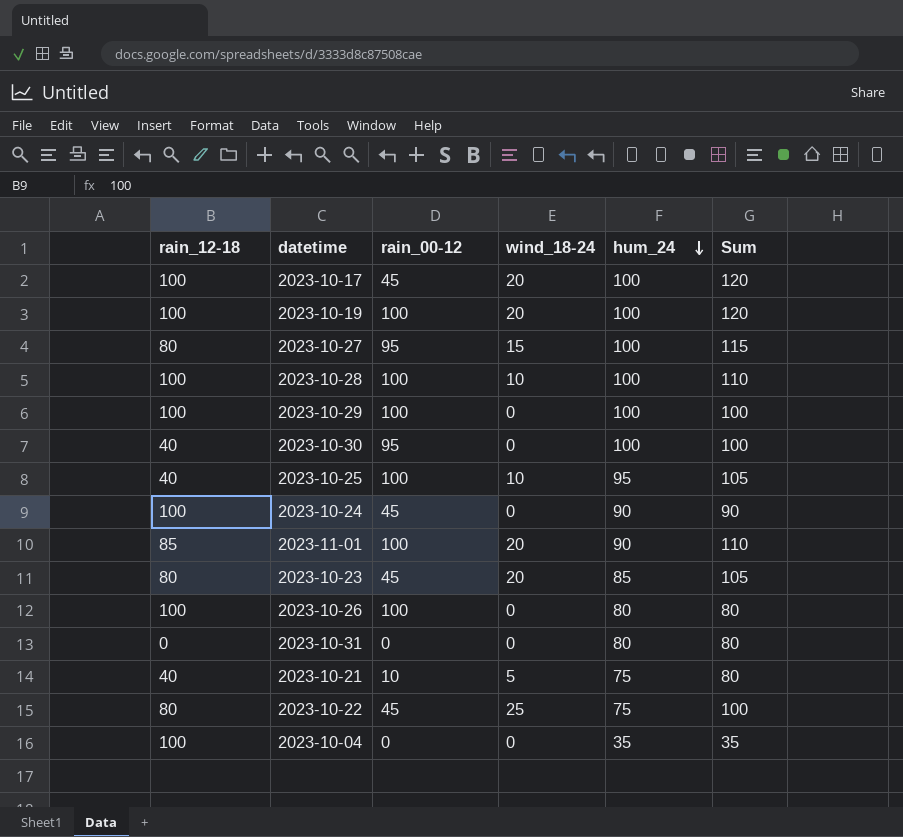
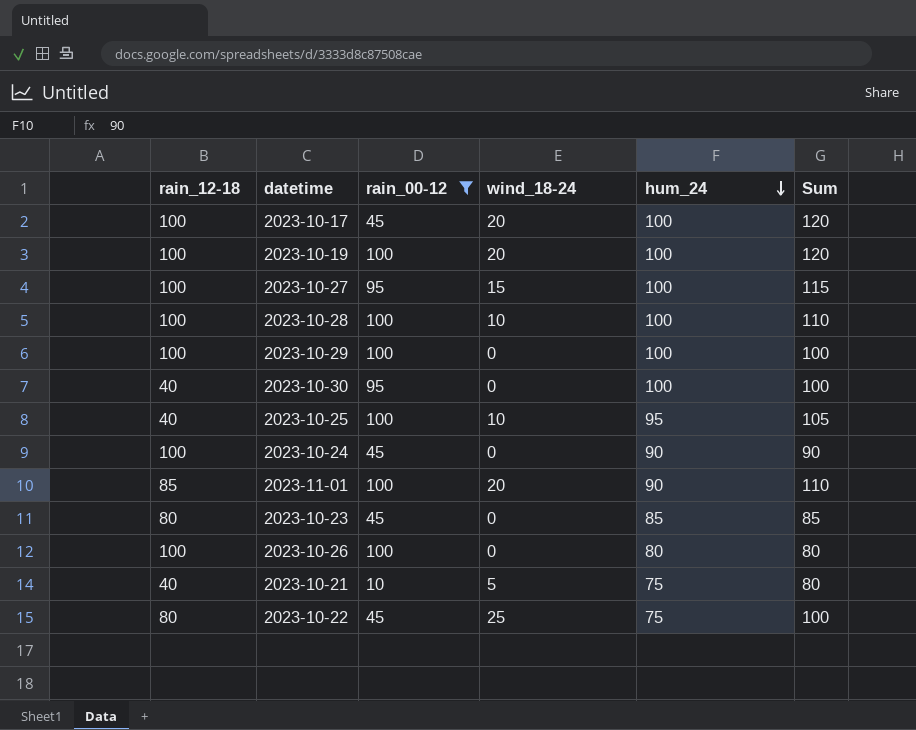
filter: none -> rain_00-12 != 0
2023-10-27 | rain_12-18: 80 -> 100
2023-10-23 | wind_18-24: 20 -> 0
2023-10-23 | Sum: 105 -> 85

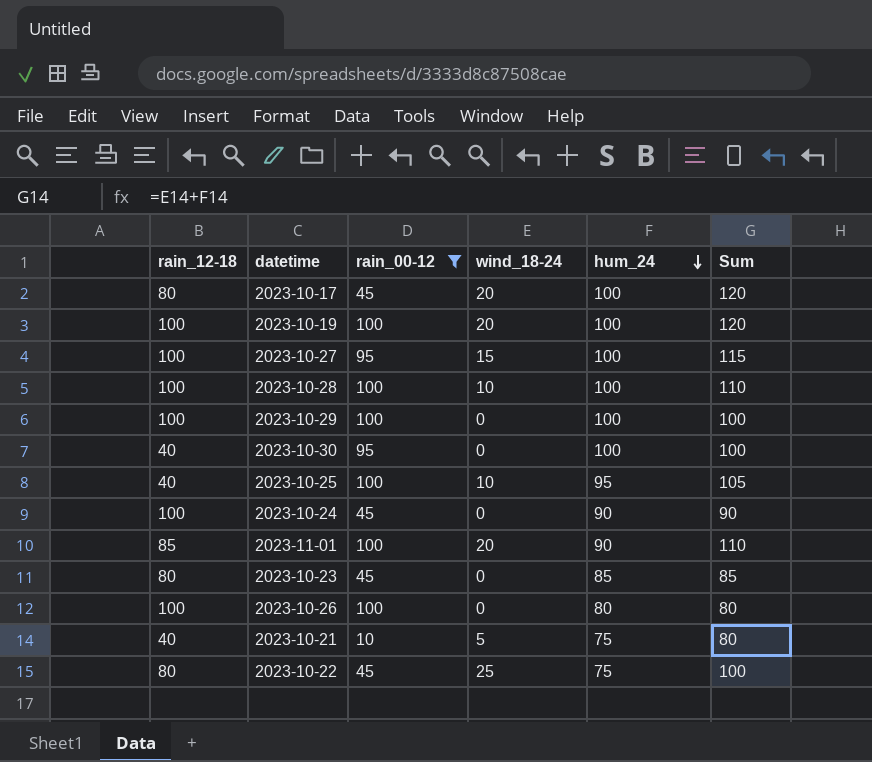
2023-10-17 | rain_12-18: 100 -> 80

